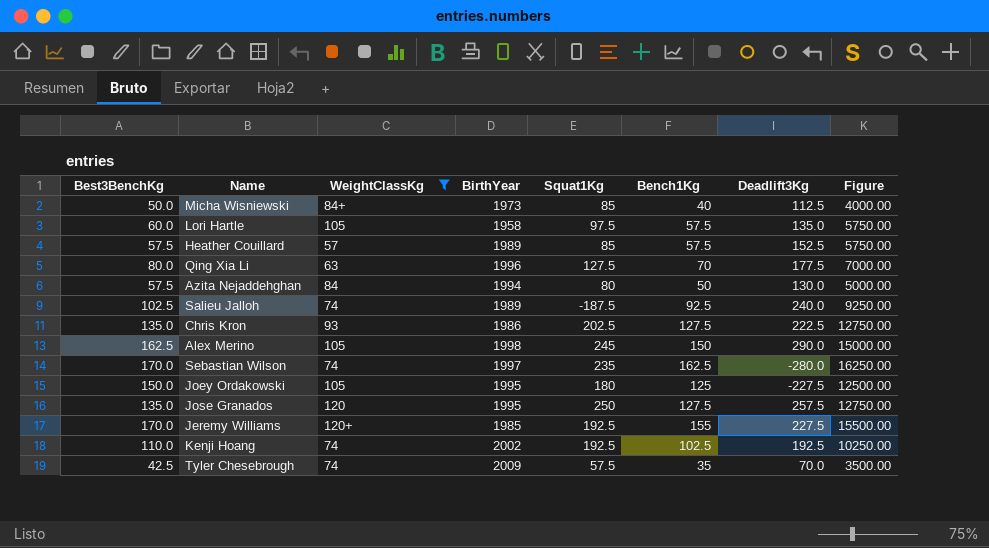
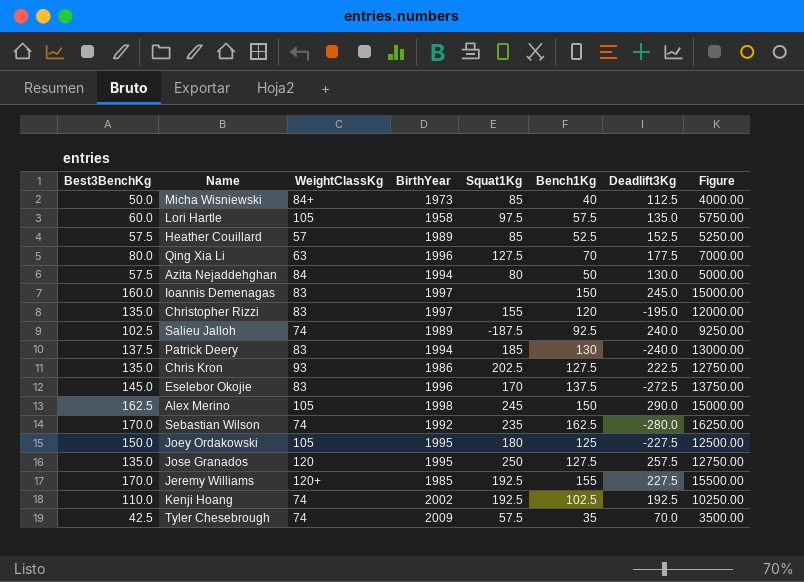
filter: WeightClassKg != 83 -> none
Heather Couillard | Bench1Kg: 57.5 -> 52.5
Heather Couillard | Figure: 5750.00 -> 5250.00
Sebastian Wilson | BirthYear: 1997 -> 1992

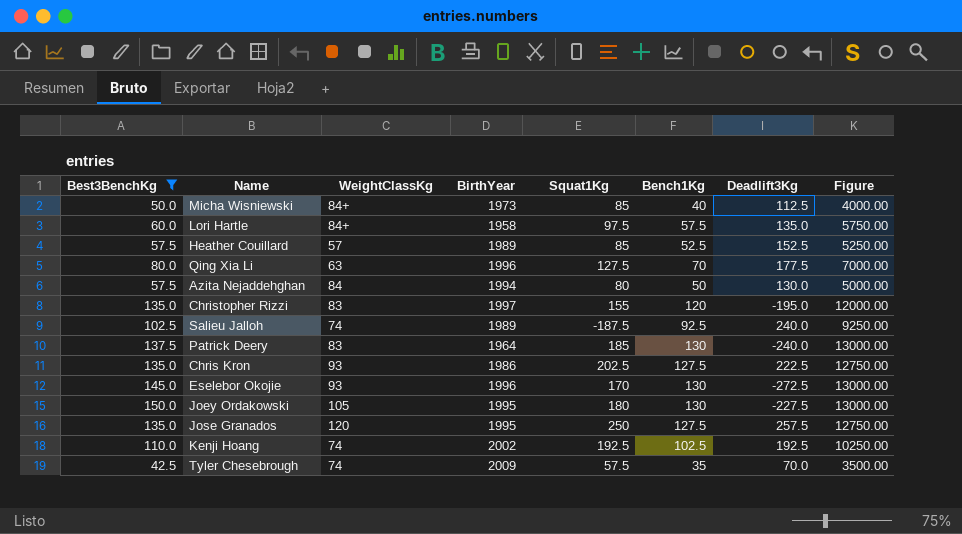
filter: none -> Best3BenchKg <= 150.0
Lori Hartle | WeightClassKg: 105 -> 84+
Patrick Deery | BirthYear: 1994 -> 1964
Eselebor Okojie | WeightClassKg: 83 -> 93
Eselebor Okojie | Bench1Kg: 137.5 -> 130
Eselebor Okojie | Figure: 13750.00 -> 13000.00
Joey Ordakowski | Bench1Kg: 125 -> 130
Joey Ordakowski | Figure: 12500.00 -> 13000.00

